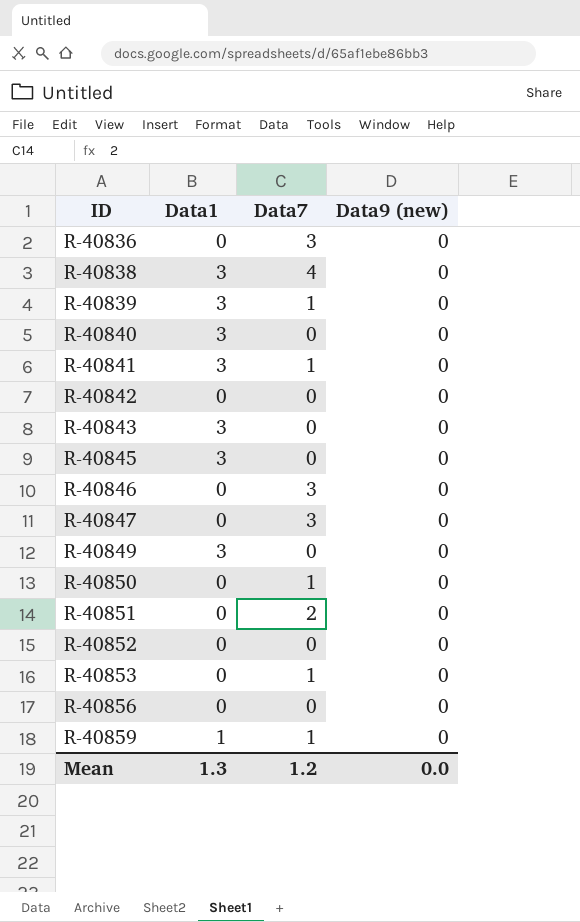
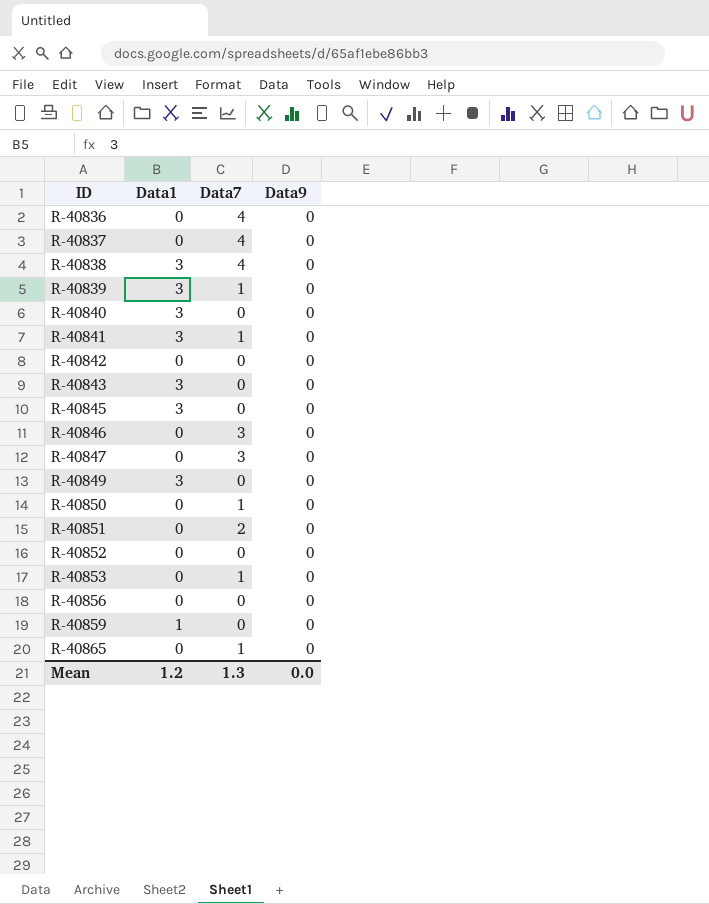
column name: Data9 (new) -> Data9
R-40836 | Data7: 3 -> 4
row R-40837: none -> 0 | 4 | 0
R-40859 | Data7: 1 -> 0
row R-40865: none -> 0 | 1 | 0
Mean | Data1: 1.3 -> 1.2
Mean | Data7: 1.2 -> 1.3

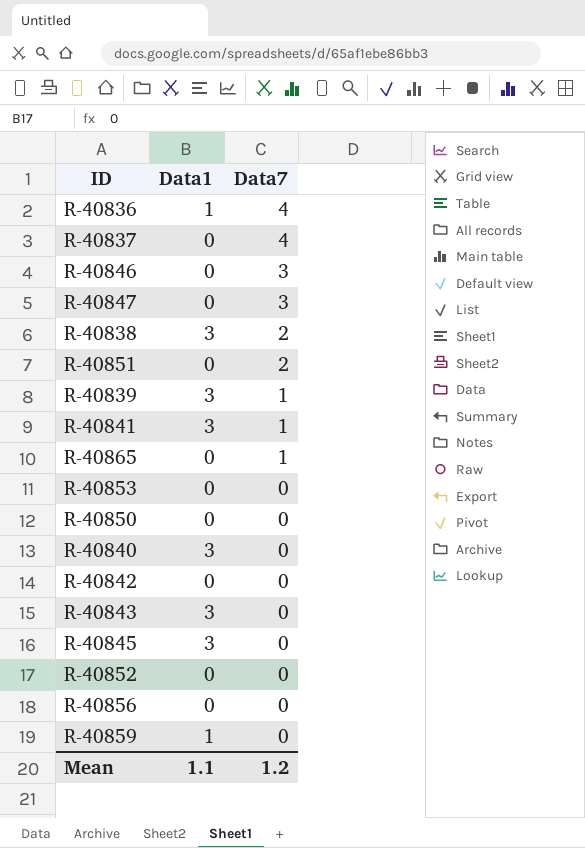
row order: ID ascending -> Data7 descending
column Data9 | position: 4 -> none
row R-40849: 3 | 0 | 0 -> none
R-40836 | Data1: 0 -> 1
R-40838 | Data7: 4 -> 2
R-40853 | Data7: 1 -> 0
R-40850 | Data7: 1 -> 0
Mean | Data1: 1.2 -> 1.1
Mean | Data7: 1.3 -> 1.2

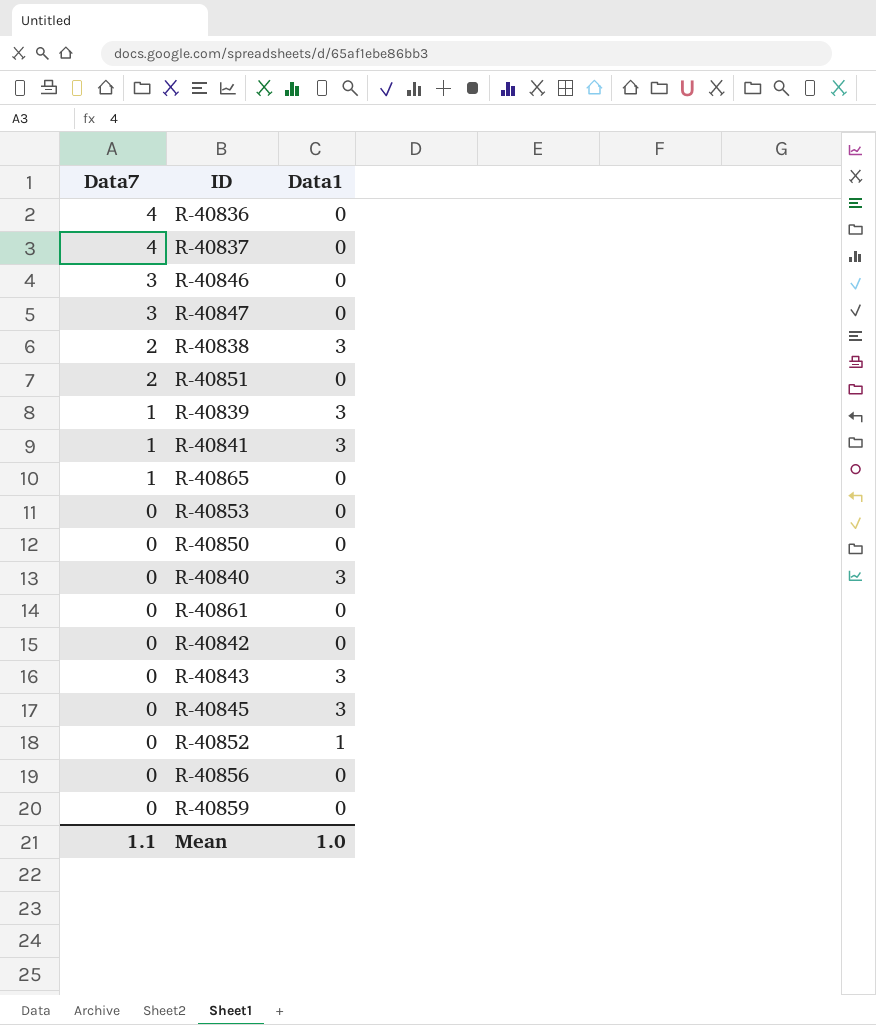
column Data7 | position: 3 -> 1
R-40836 | Data1: 1 -> 0
row R-40861: none -> 0 | 0
R-40852 | Data1: 0 -> 1
R-40859 | Data1: 1 -> 0
Mean | Data7: 1.2 -> 1.1
Mean | Data1: 1.1 -> 1.0

